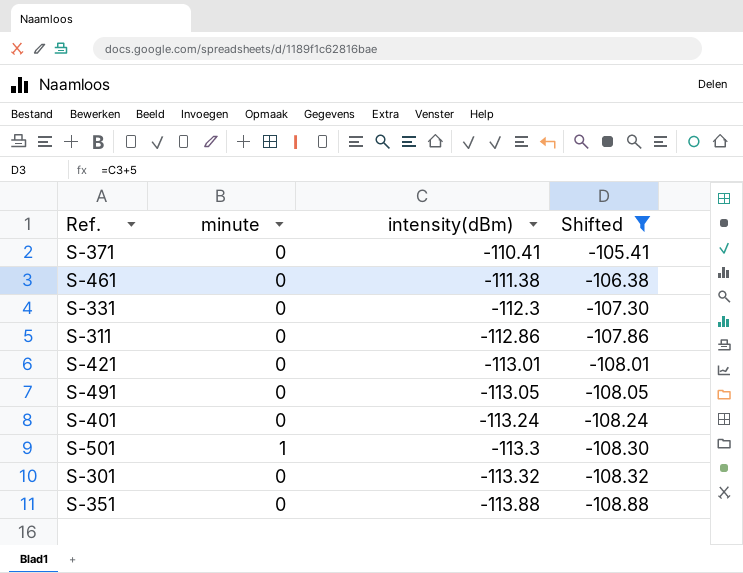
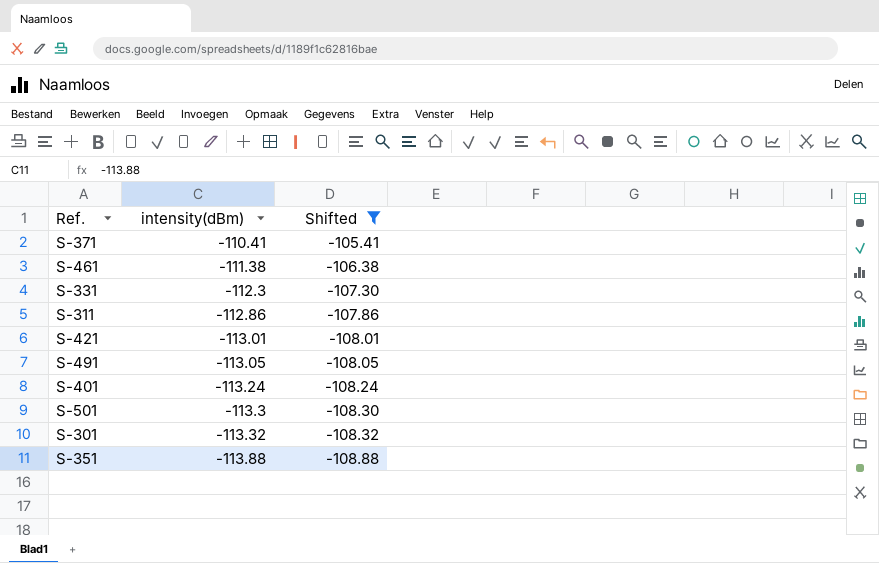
column minute | position: 2 -> none

